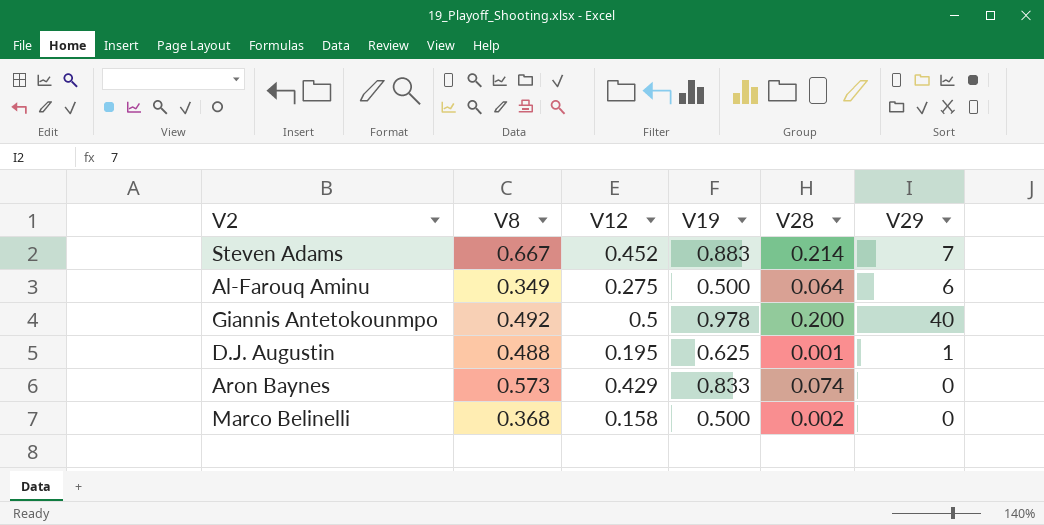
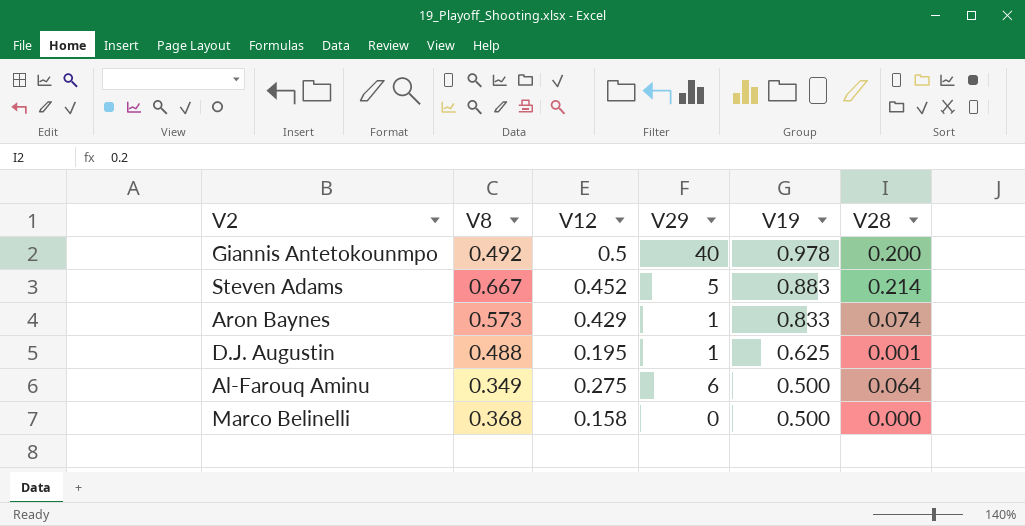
row order: none -> V19 descending
column V29 | position: 6 -> 4
Steven Adams | V29: 7 -> 5
Aron Baynes | V29: 0 -> 1
Marco Belinelli | V28: 0.002 -> 0.000

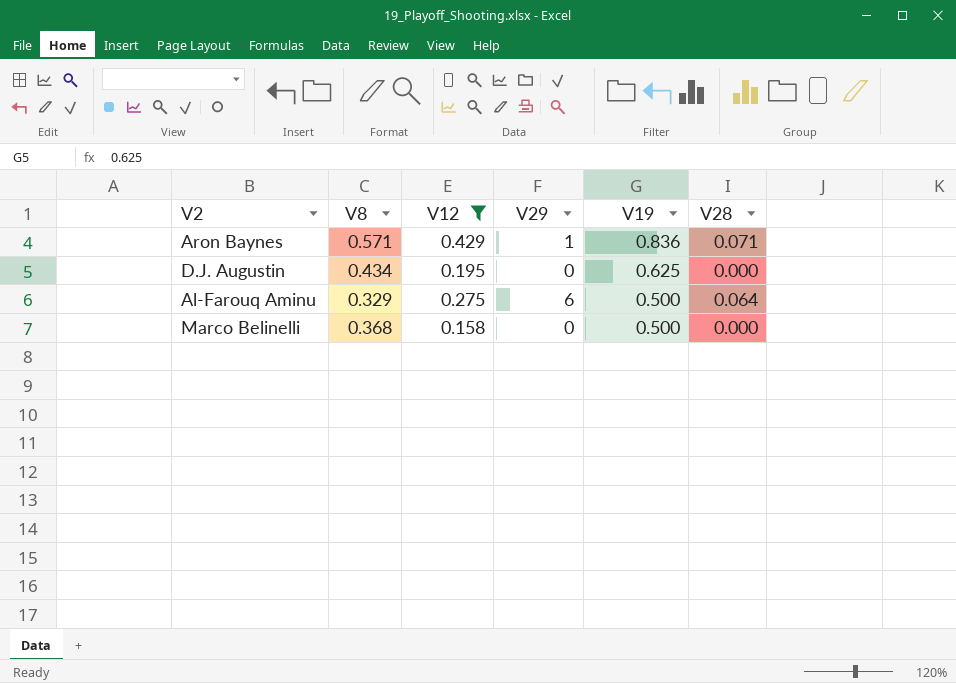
filter: none -> V12 <= 0.429
Aron Baynes | V8: 0.573 -> 0.571
Aron Baynes | V19: 0.833 -> 0.836
Aron Baynes | V28: 0.074 -> 0.071
D.J. Augustin | V8: 0.488 -> 0.434
D.J. Augustin | V29: 1 -> 0
D.J. Augustin | V28: 0.001 -> 0.000
Al-Farouq Aminu | V8: 0.349 -> 0.329

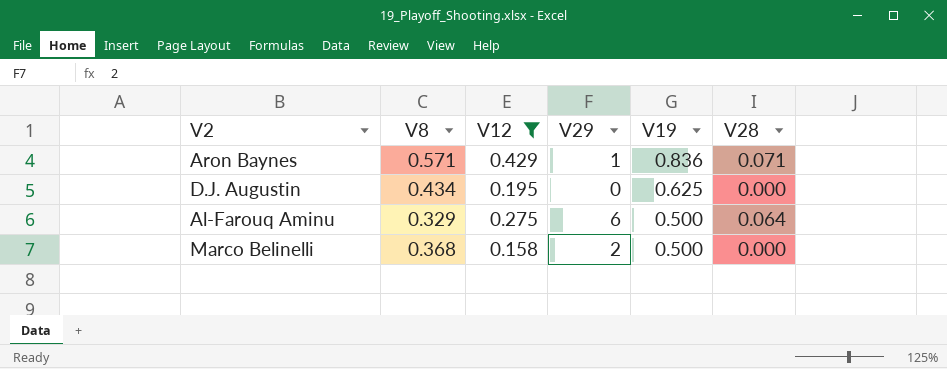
Marco Belinelli | V29: 0 -> 2

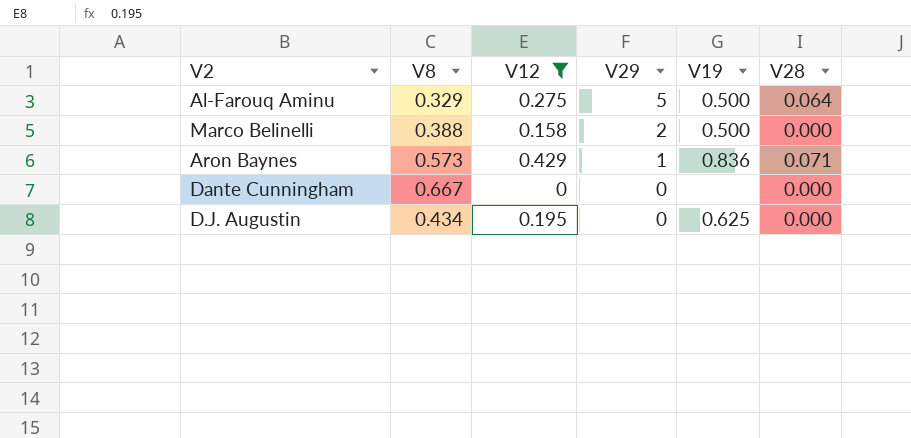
row order: V19 descending -> V29 descending
Al-Farouq Aminu | V29: 6 -> 5
Marco Belinelli | V8: 0.368 -> 0.388
Aron Baynes | V8: 0.571 -> 0.573
row Dante Cunningham: none -> 0.667 | 0 | 0 | none | 0.000

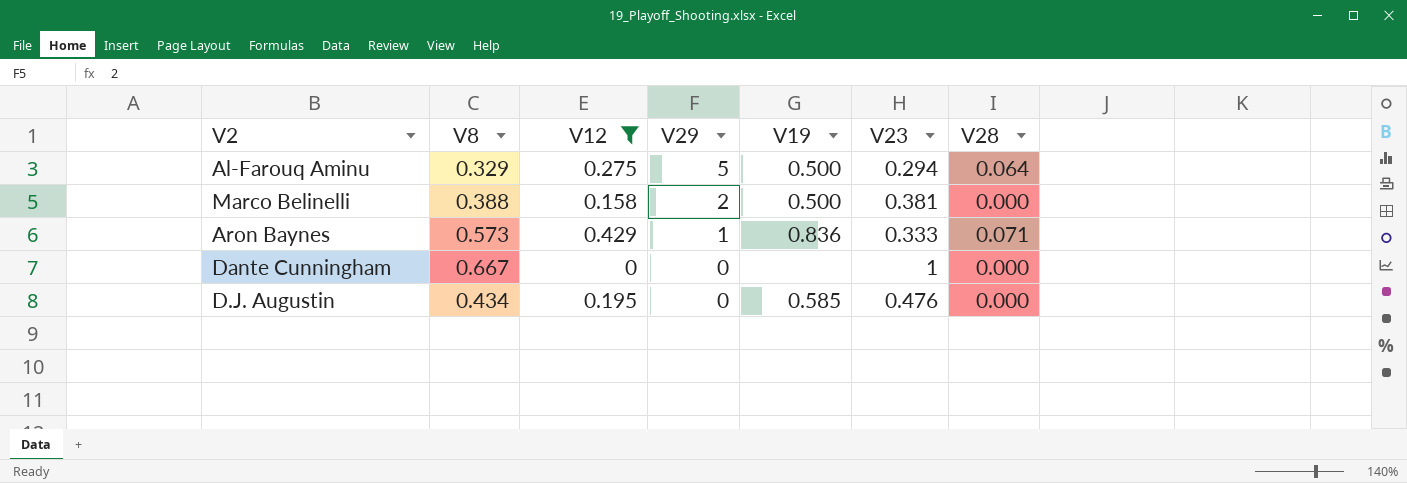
column V23 | position: none -> 6
D.J. Augustin | V19: 0.625 -> 0.585

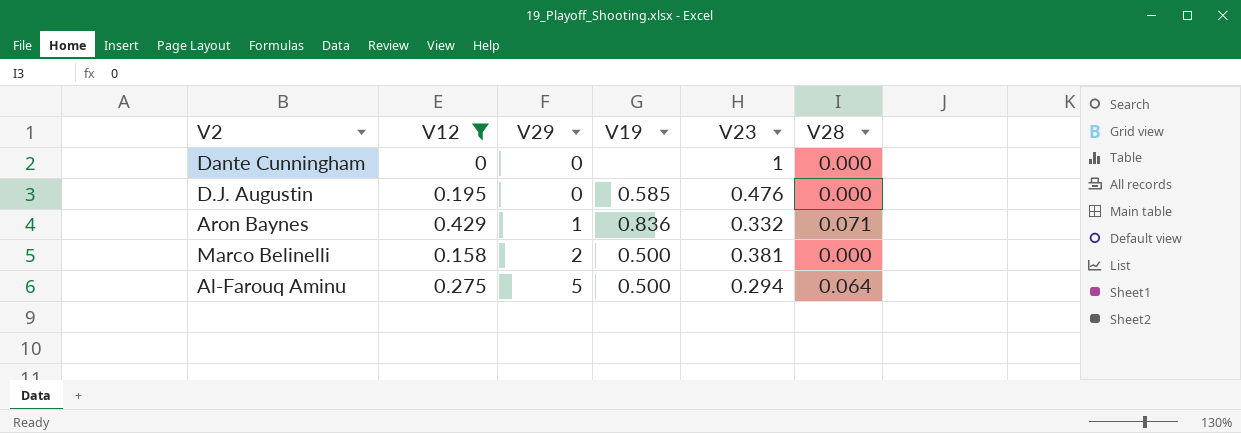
row order: V29 descending -> V29 ascending
column V8 | position: 2 -> none
Aron Baynes | V23: 0.333 -> 0.332

